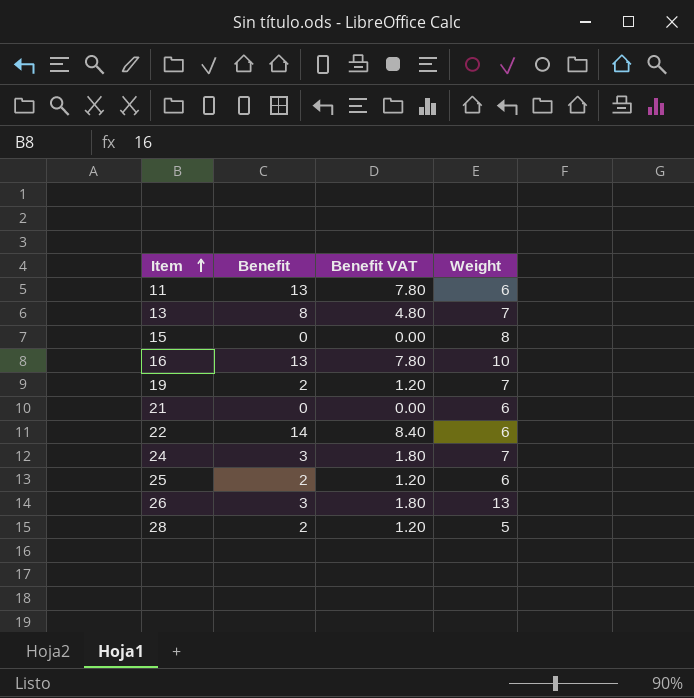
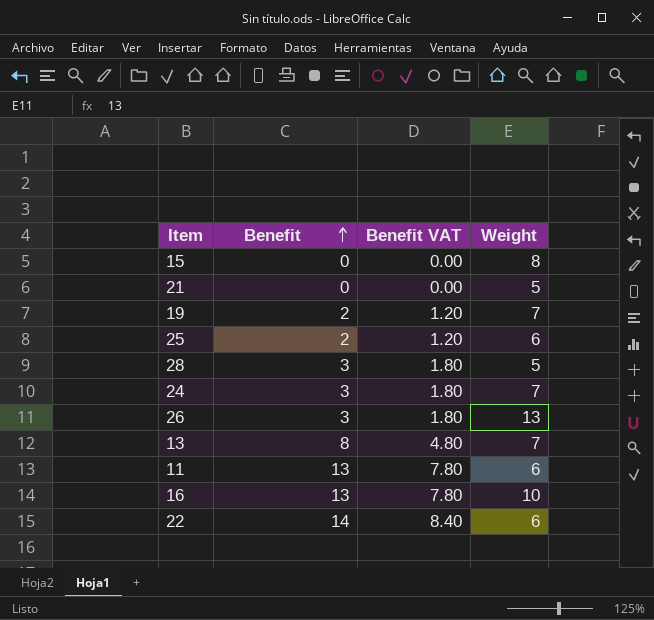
row order: Item ascending -> Benefit ascending
21 | Weight: 6 -> 5
28 | Benefit: 2 -> 3
28 | Benefit VAT: 1.20 -> 1.80

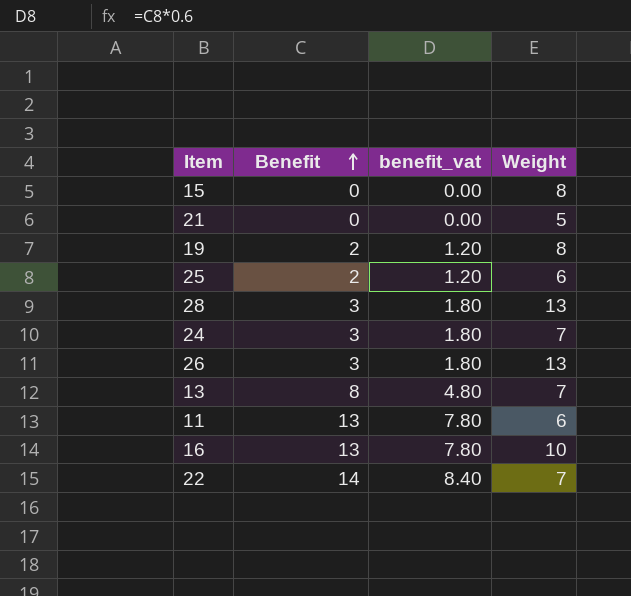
column name: Benefit VAT -> benefit_vat
19 | Weight: 7 -> 8
28 | Weight: 5 -> 13
22 | Weight: 6 -> 7

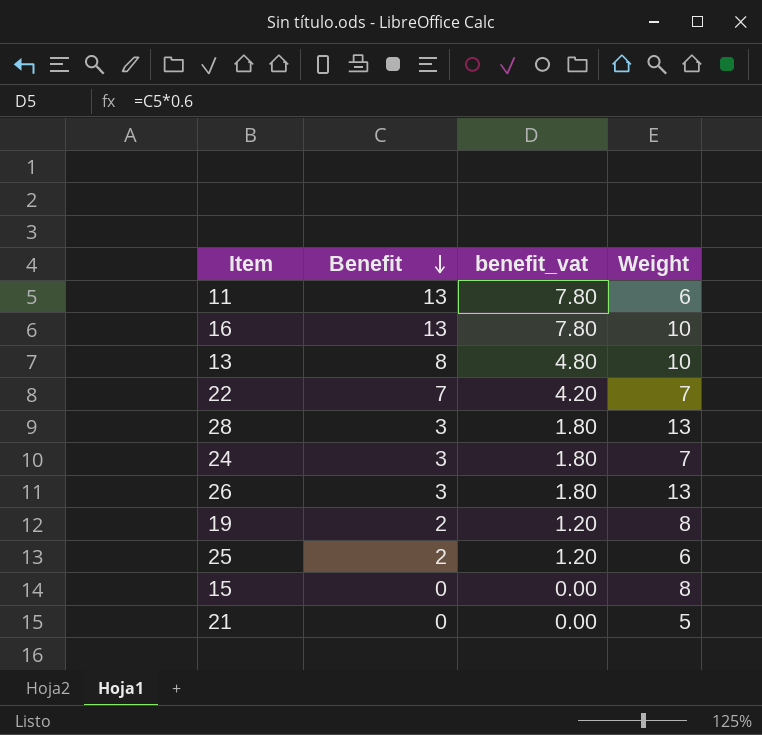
row order: Benefit ascending -> Benefit descending
13 | Weight: 7 -> 10
22 | Benefit: 14 -> 7
22 | benefit_vat: 8.40 -> 4.20

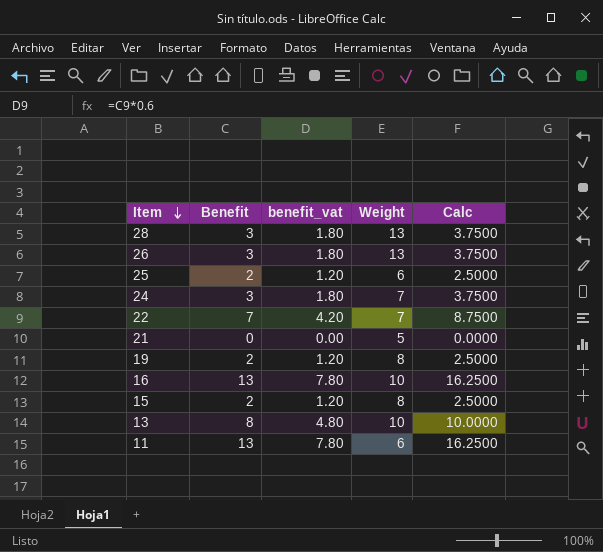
row order: Benefit descending -> Item descending
column Calc | formula: none -> [Benefit] * 1.25
15 | Benefit: 0 -> 2
15 | benefit_vat: 0.00 -> 1.20

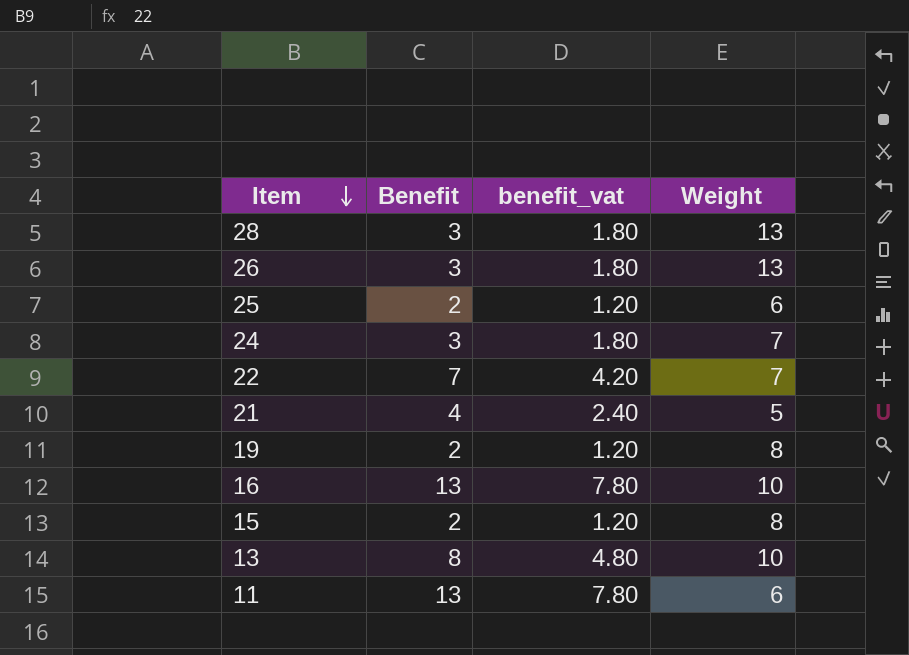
column Calc | formula: [Benefit] * 1.25 -> none
21 | Benefit: 0 -> 4
21 | benefit_vat: 0.00 -> 2.40

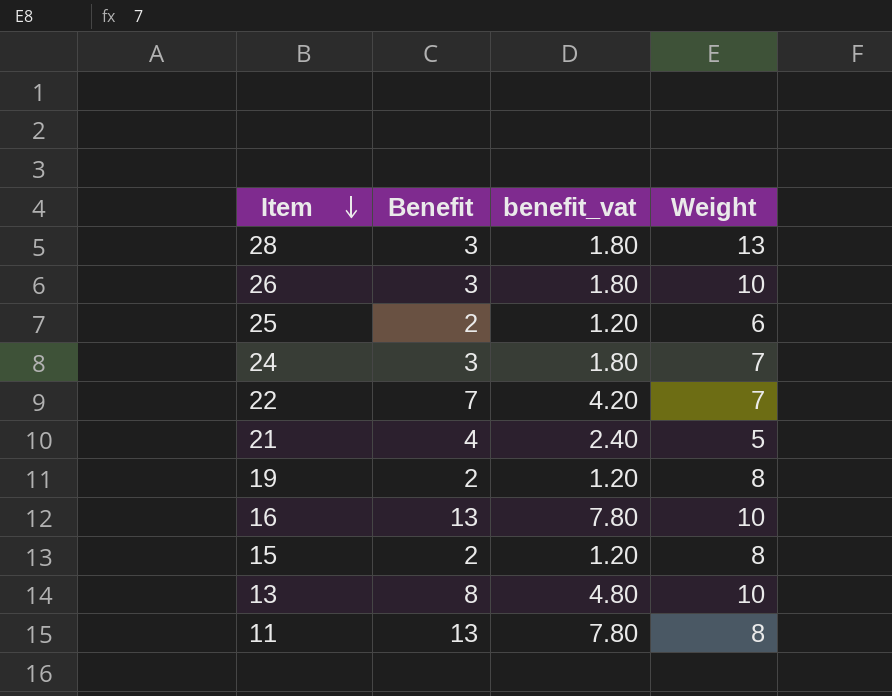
26 | Weight: 13 -> 10
11 | Weight: 6 -> 8

